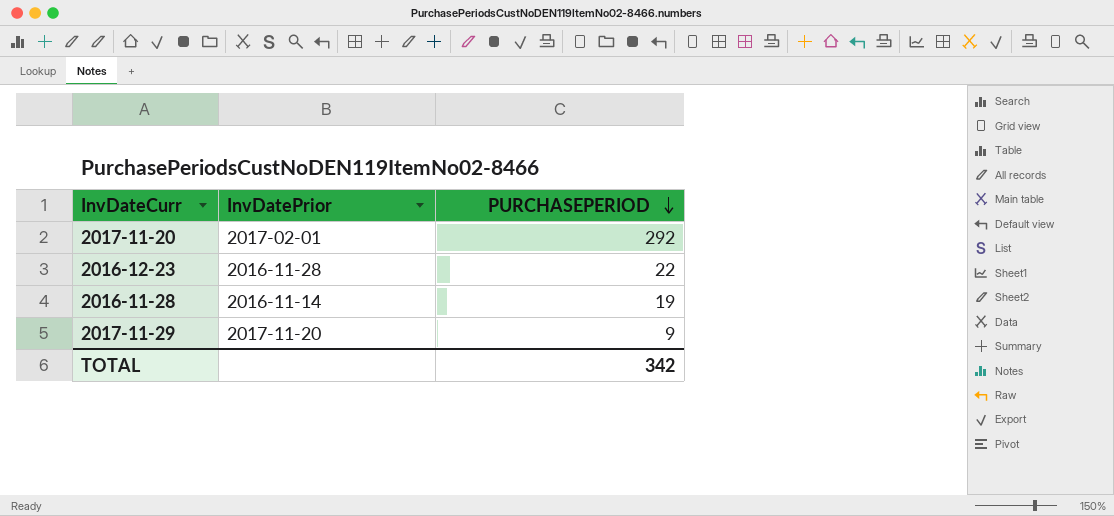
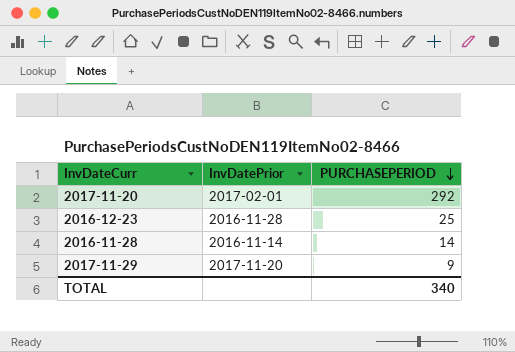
2016-12-23 | PURCHASEPERIOD: 22 -> 25
2016-11-28 | PURCHASEPERIOD: 19 -> 14
TOTAL | PURCHASEPERIOD: 342 -> 340

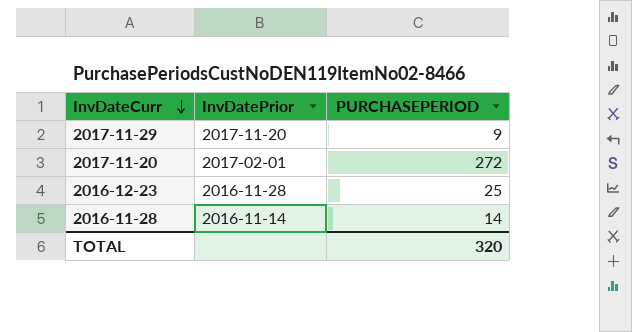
row order: PURCHASEPERIOD descending -> InvDateCurr descending
2017-11-20 | PURCHASEPERIOD: 292 -> 272
TOTAL | PURCHASEPERIOD: 340 -> 320

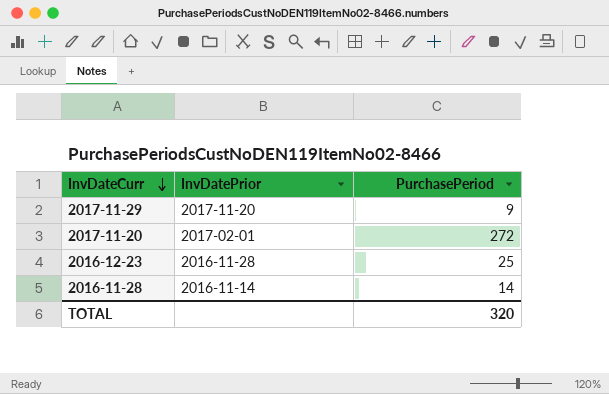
column name: PURCHASEPERIOD -> PurchasePeriod

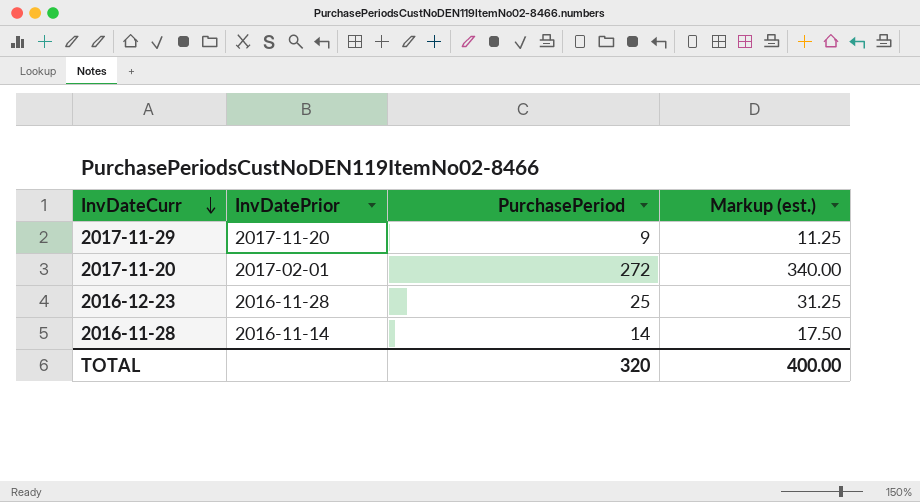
column Markup (est.) | formula: none -> [PurchasePeriod] * 1.25

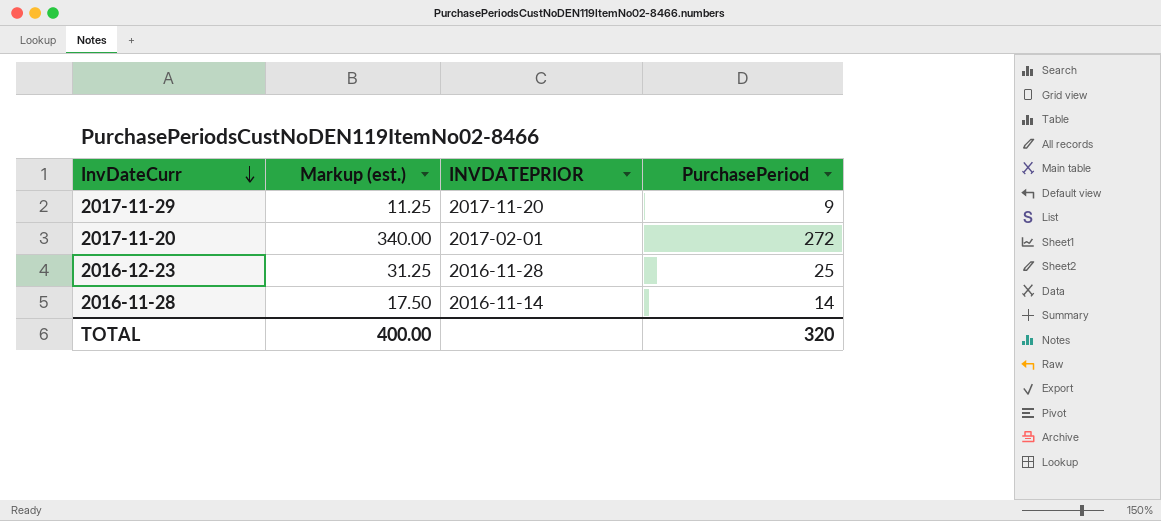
column Markup (est.) | position: 4 -> 2
column name: InvDatePrior -> INVDATEPRIOR

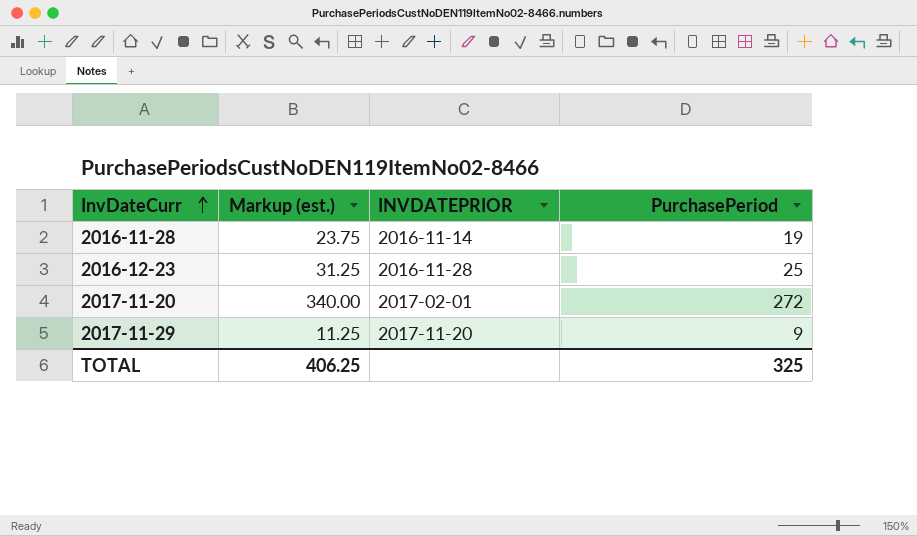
row order: InvDateCurr descending -> InvDateCurr ascending
2016-11-28 | Markup (est.): 17.50 -> 23.75
2016-11-28 | PurchasePeriod: 14 -> 19
TOTAL | Markup (est.): 400.00 -> 406.25
TOTAL | PurchasePeriod: 320 -> 325

